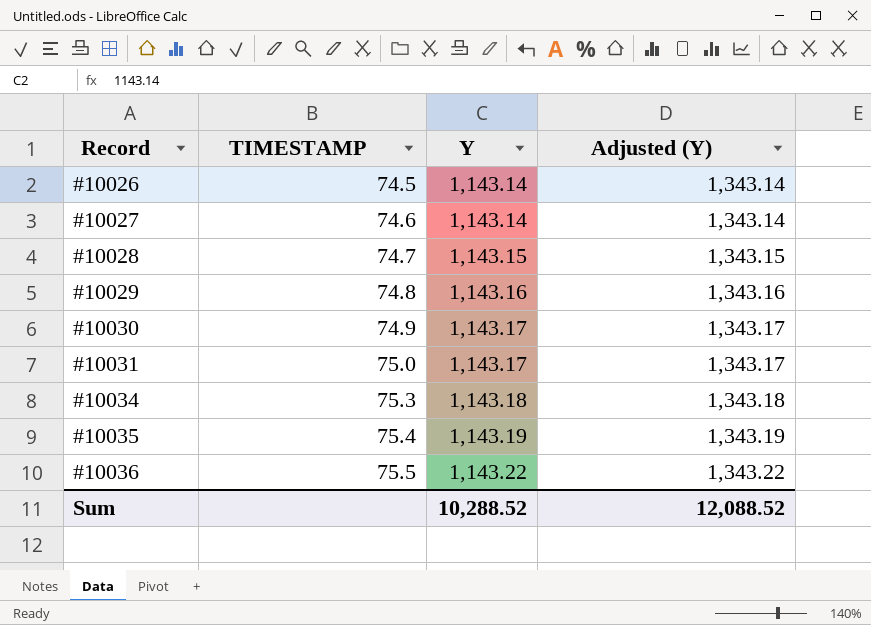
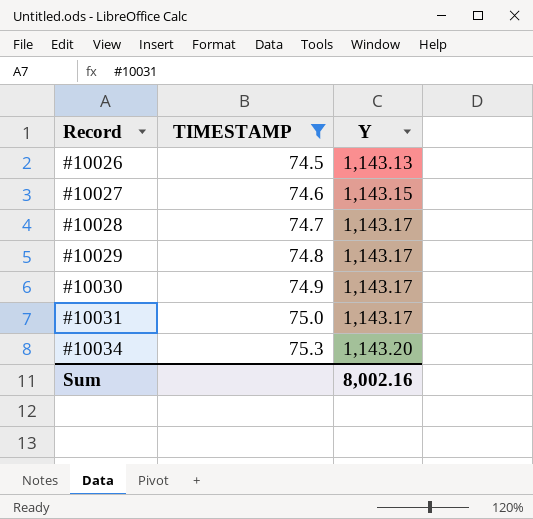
filter: none -> TIMESTAMP <= 75.3
column Adjusted (Y) | formula: [Y] + 200 -> none
#10026 | Y: 1,143.14 -> 1,143.13
#10027 | Y: 1,143.14 -> 1,143.15
#10028 | Y: 1,143.15 -> 1,143.17
#10029 | Y: 1,143.16 -> 1,143.17
#10034 | Y: 1,143.18 -> 1,143.20
Sum | Y: 10,288.52 -> 8,002.16

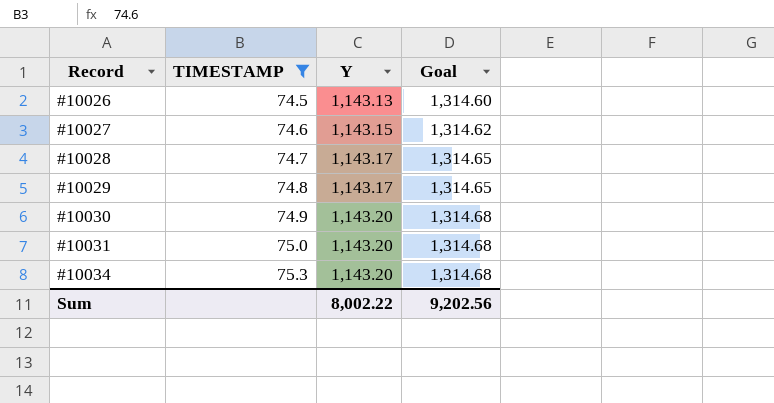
column Goal | formula: none -> [Y] * 1.15
#10030 | Y: 1,143.17 -> 1,143.20
#10031 | Y: 1,143.17 -> 1,143.20
Sum | Y: 8,002.16 -> 8,002.22

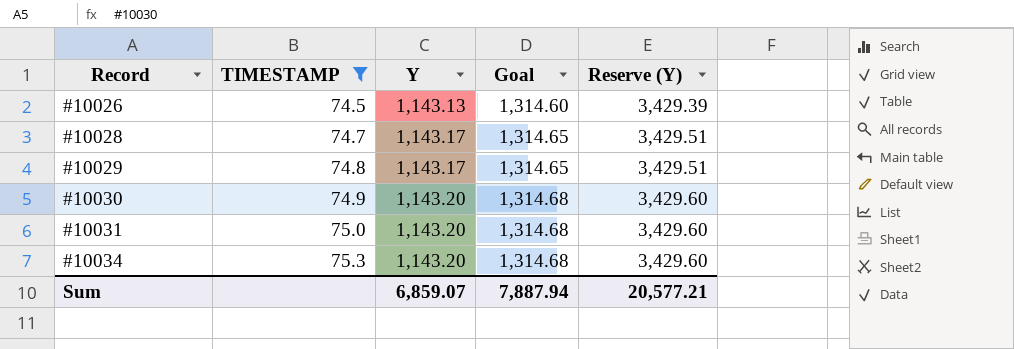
column Reserve (Y) | formula: none -> [Y] * 3
row #10027: 74.6 | 1,143.15 | 1,314.62 -> none
Sum | Y: 8,002.22 -> 6,859.07
Sum | Goal: 9,202.56 -> 7,887.94

